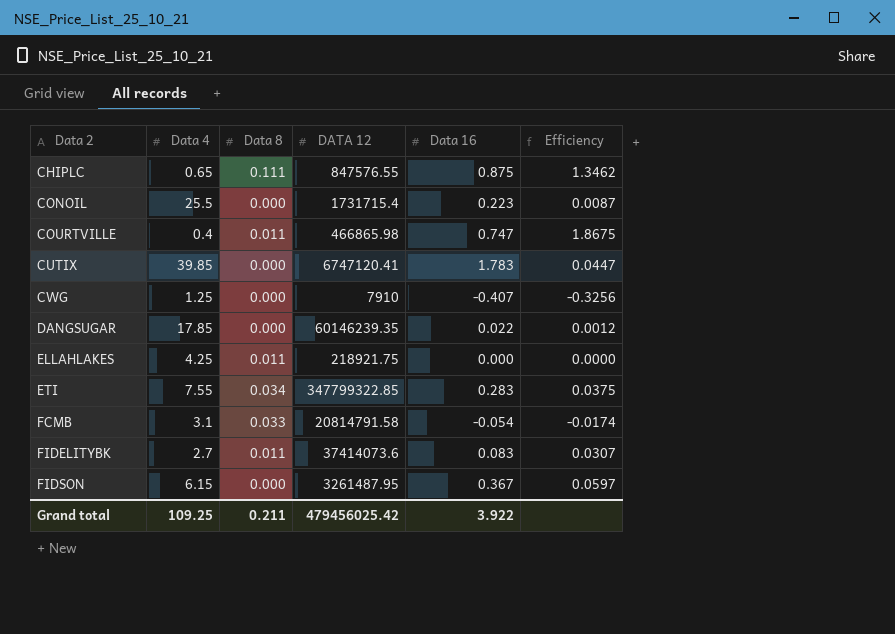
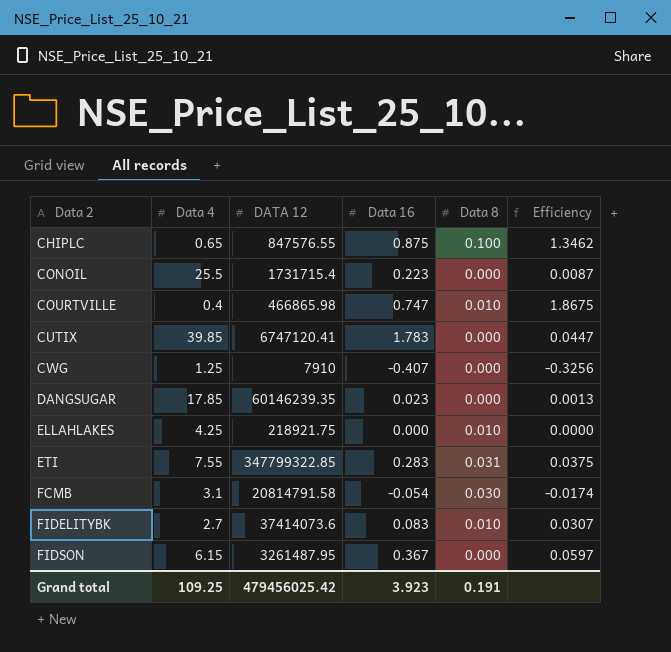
column Data 8 | position: 3 -> 5
CHIPLC | Data 8: 0.111 -> 0.100
COURTVILLE | Data 8: 0.011 -> 0.010
DANGSUGAR | Data 16: 0.022 -> 0.023
DANGSUGAR | Efficiency: 0.0012 -> 0.0013
ELLAHLAKES | Data 8: 0.011 -> 0.010
ETI | Data 8: 0.034 -> 0.031
FCMB | Data 8: 0.033 -> 0.030
FIDELITYBK | Data 8: 0.011 -> 0.010
Grand total | Data 16: 3.922 -> 3.923
Grand total | Data 8: 0.211 -> 0.191

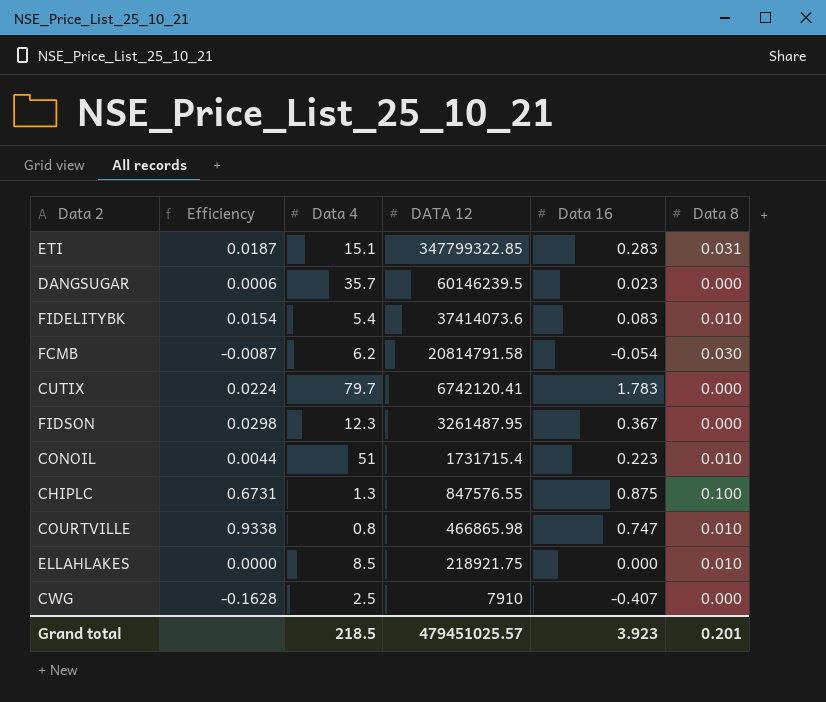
row order: Data 2 ascending -> DATA 12 descending
column Efficiency | position: 6 -> 2
ETI | Efficiency: 0.0375 -> 0.0187
ETI | Data 4: 7.55 -> 15.1
DANGSUGAR | Efficiency: 0.0013 -> 0.0006
DANGSUGAR | Data 4: 17.85 -> 35.7
DANGSUGAR | DATA 12: 60146239.35 -> 60146239.5
FIDELITYBK | Efficiency: 0.0307 -> 0.0154
FIDELITYBK | Data 4: 2.7 -> 5.4
FCMB | Efficiency: -0.0174 -> -0.0087
FCMB | Data 4: 3.1 -> 6.2
CUTIX | Efficiency: 0.0447 -> 0.0224
CUTIX | Data 4: 39.85 -> 79.7
CUTIX | DATA 12: 6747120.41 -> 6742120.41
FIDSON | Efficiency: 0.0597 -> 0.0298
FIDSON | Data 4: 6.15 -> 12.3
CONOIL | Efficiency: 0.0087 -> 0.0044
CONOIL | Data 4: 25.5 -> 51
CONOIL | Data 8: 0.000 -> 0.010
CHIPLC | Efficiency: 1.3462 -> 0.6731
CHIPLC | Data 4: 0.65 -> 1.3
COURTVILLE | Efficiency: 1.8675 -> 0.9338
COURTVILLE | Data 4: 0.4 -> 0.8
ELLAHLAKES | Data 4: 4.25 -> 8.5
CWG | Efficiency: -0.3256 -> -0.1628
CWG | Data 4: 1.25 -> 2.5
Grand total | Data 4: 109.25 -> 218.5
Grand total | DATA 12: 479456025.42 -> 479451025.57
Grand total | Data 8: 0.191 -> 0.201

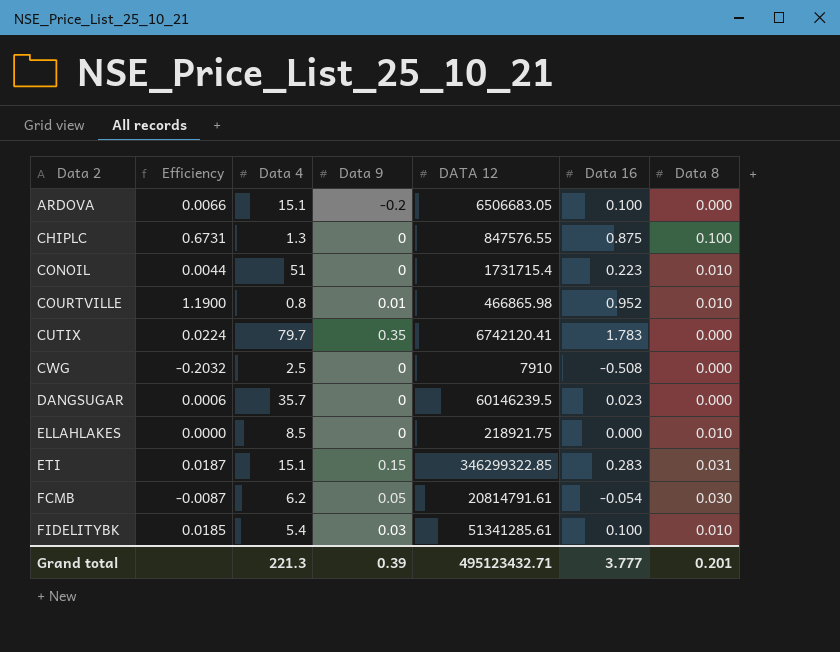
row order: DATA 12 descending -> Data 2 ascending
column Data 9 | position: none -> 4
row FIDSON: 0.0298 | 12.3 | 3261487.95 | 0.367 | 0.000 -> none
row ARDOVA: none -> 0.0066 | 15.1 | -0.2 | 6506683.05 | 0.100 | 0.000
COURTVILLE | Efficiency: 0.9338 -> 1.1900
COURTVILLE | Data 16: 0.747 -> 0.952
CWG | Efficiency: -0.1628 -> -0.2032
CWG | Data 16: -0.407 -> -0.508
ETI | DATA 12: 347799322.85 -> 346299322.85
FCMB | DATA 12: 20814791.58 -> 20814791.61
FIDELITYBK | Efficiency: 0.0154 -> 0.0185
FIDELITYBK | DATA 12: 37414073.6 -> 51341285.61
FIDELITYBK | Data 16: 0.083 -> 0.100
Grand total | Data 4: 218.5 -> 221.3
Grand total | DATA 12: 479451025.57 -> 495123432.71
Grand total | Data 16: 3.923 -> 3.777

